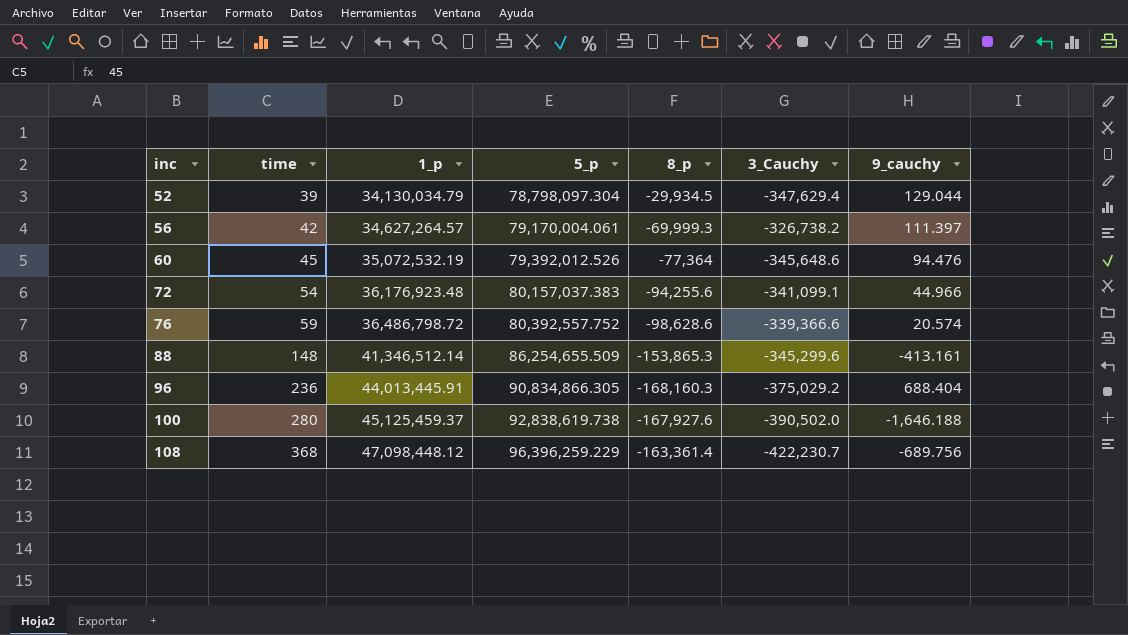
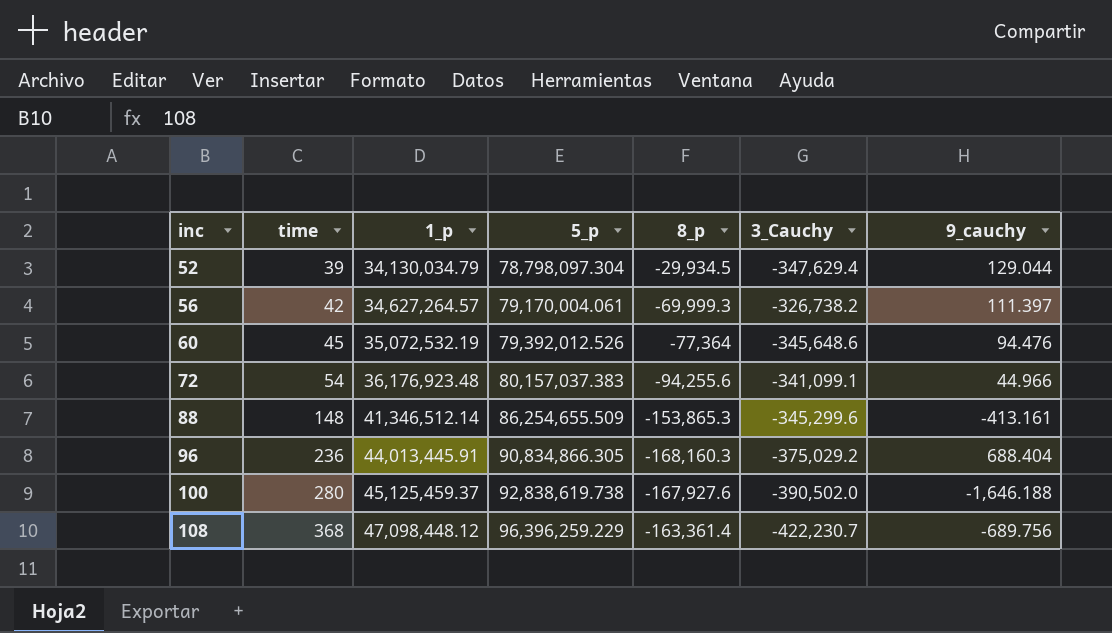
row 76: 59 | 36,486,798.72 | 80,392,557.752 | -98,628.6 | -339,366.6 | 20.574 -> none

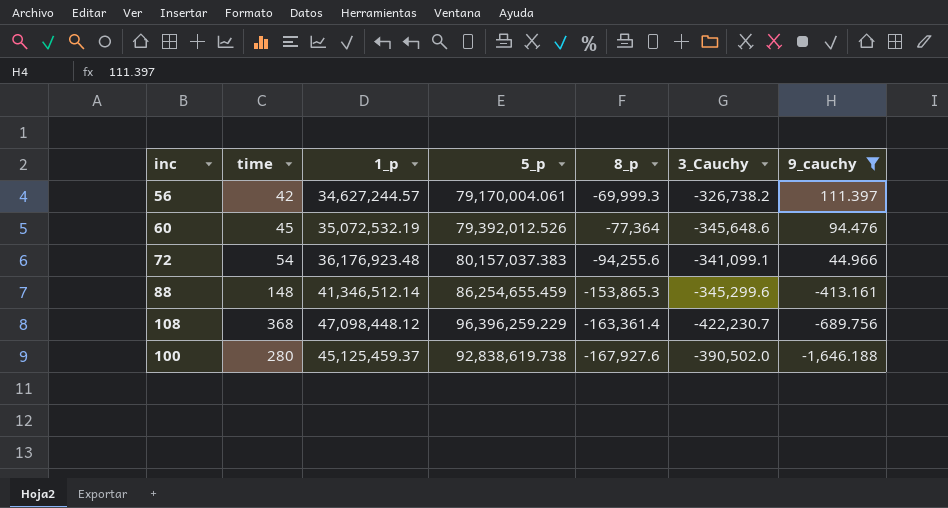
filter: none -> 9_cauchy <= 111.397
row order: inc ascending -> 8_p descending
56 | 1_p: 34,627,264.57 -> 34,627,244.57
88 | 5_p: 86,254,655.509 -> 86,254,655.459

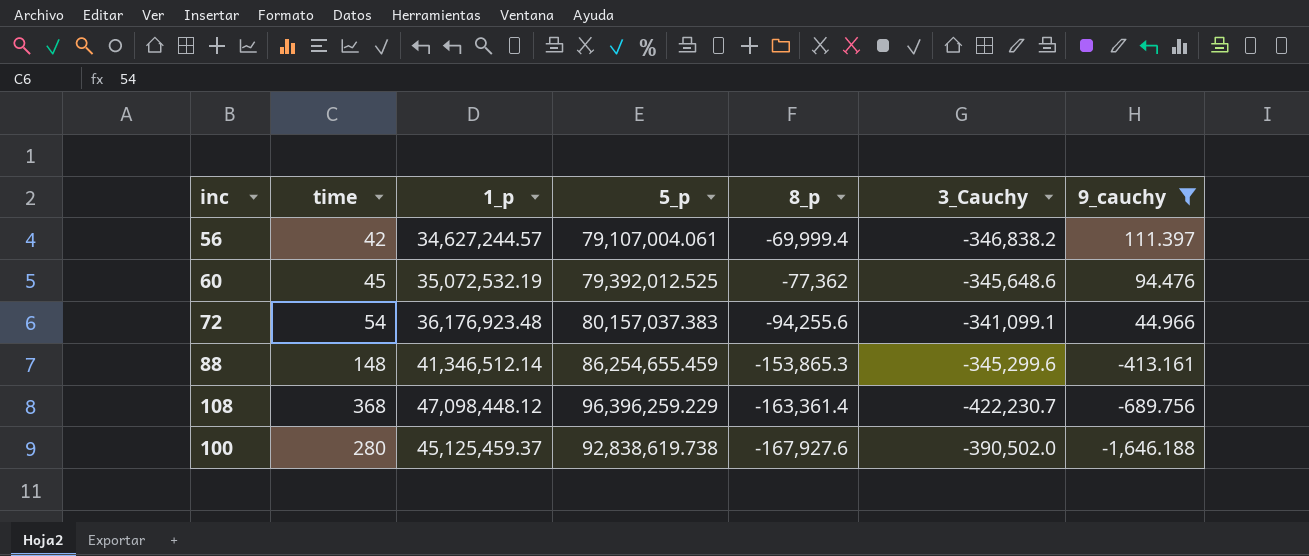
56 | 5_p: 79,170,004.061 -> 79,107,004.061
56 | 8_p: -69,999.3 -> -69,999.4
56 | 3_Cauchy: -326,738.2 -> -346,838.2
60 | 5_p: 79,392,012.526 -> 79,392,012.525
60 | 8_p: -77,364 -> -77,362

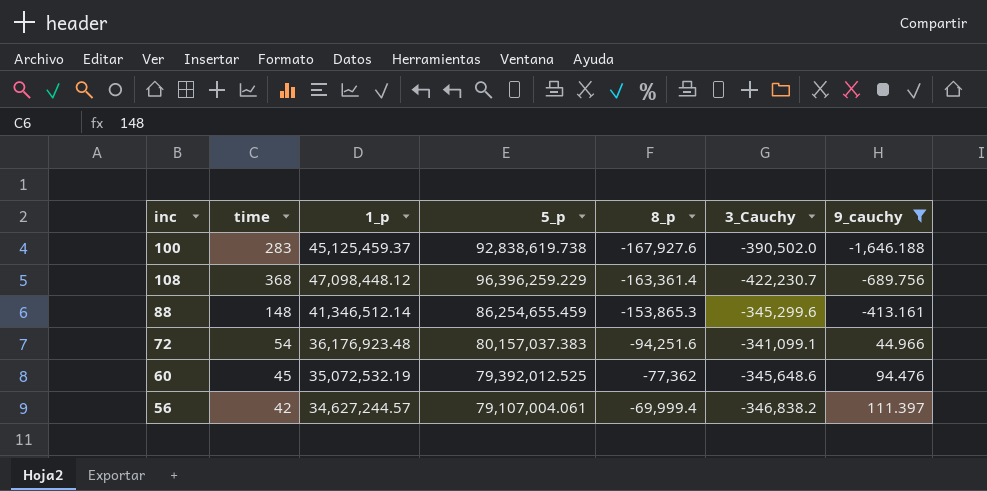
row order: 8_p descending -> 8_p ascending
100 | time: 280 -> 283
72 | 8_p: -94,255.6 -> -94,251.6

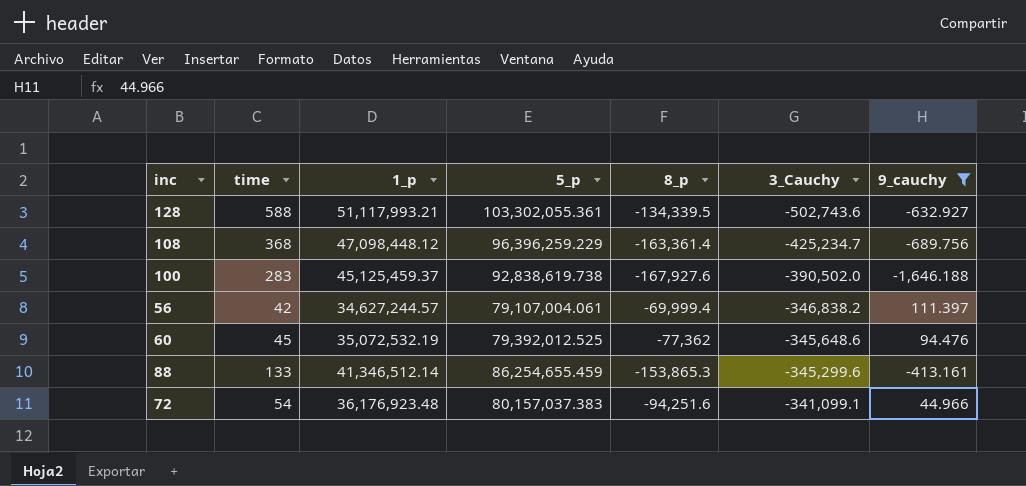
row order: 8_p ascending -> 3_Cauchy ascending
row 128: none -> 588 | 51,117,993.21 | 103,302,055.361 | -134,339.5 | -502,743.6 | -632.927
108 | 3_Cauchy: -422,230.7 -> -425,234.7
88 | time: 148 -> 133

